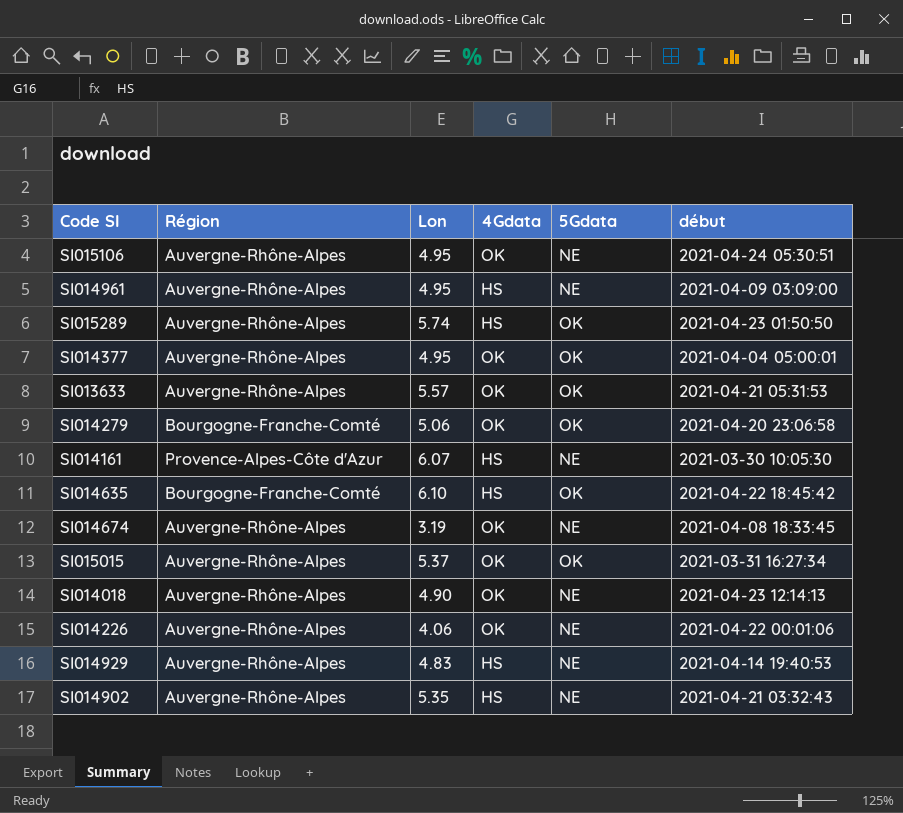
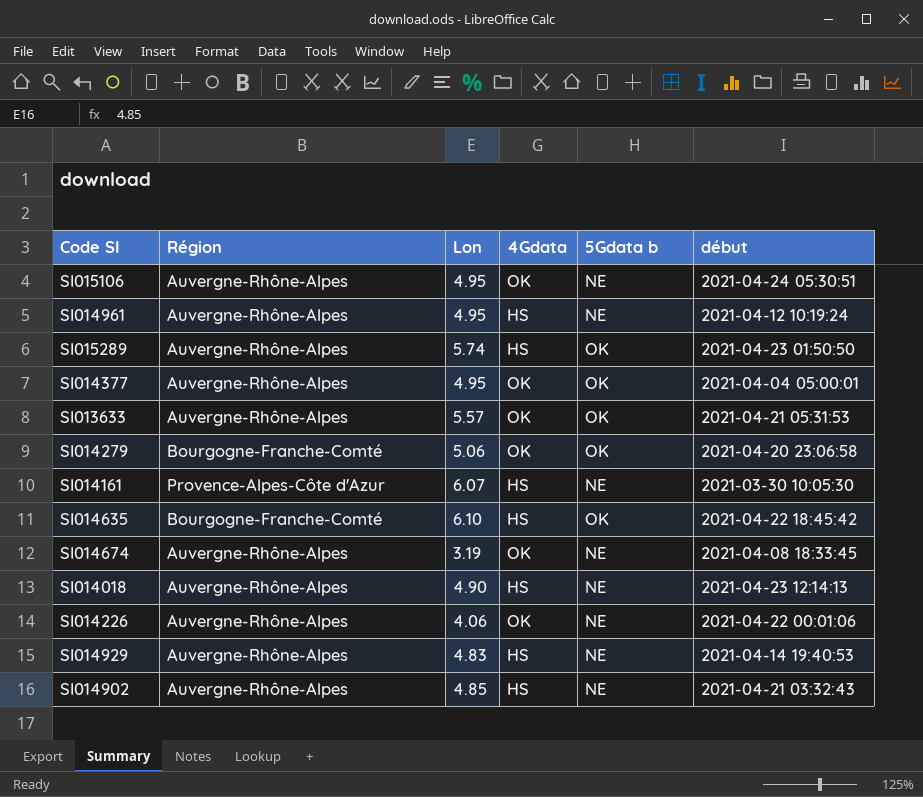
column name: 5Gdata -> 5Gdata b
row SI015015: Auvergne-Rhône-Alpes | 5.37 | OK | OK | 2021-03-31 16:27:34 -> none
SI014961 | début: 2021-04-09 03:09:00 -> 2021-04-12 10:19:24
SI014018 | 4Gdata: OK -> HS
SI014902 | Lon: 5.35 -> 4.85

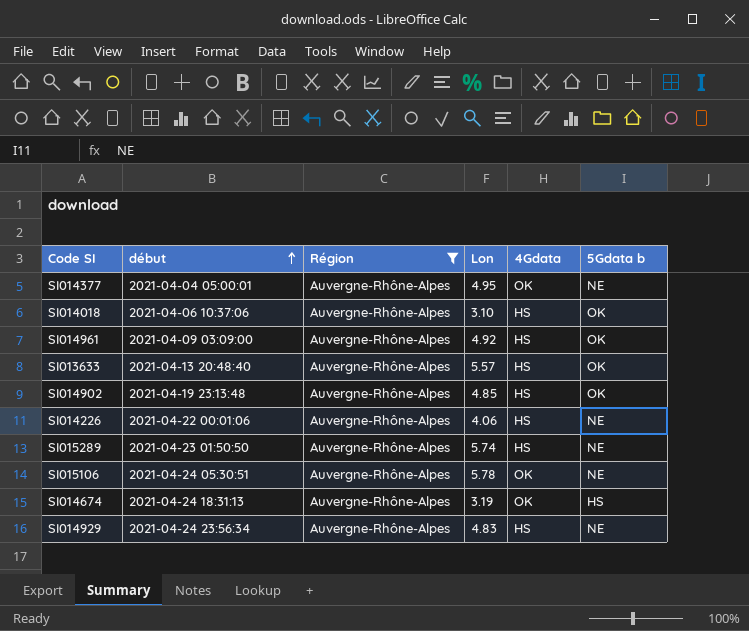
filter: none -> Région = Auvergne-Rhône-Alpes
row order: none -> début ascending
column début | position: 6 -> 2
SI014377 | 5Gdata b: OK -> NE
SI014018 | début: 2021-04-23 12:14:13 -> 2021-04-06 10:37:06
SI014018 | Lon: 4.90 -> 3.10
SI014018 | 5Gdata b: NE -> OK
SI014961 | début: 2021-04-12 10:19:24 -> 2021-04-09 03:09:00
SI014961 | Lon: 4.95 -> 4.92
SI014961 | 5Gdata b: NE -> OK
SI013633 | début: 2021-04-21 05:31:53 -> 2021-04-13 20:48:40
SI013633 | 4Gdata: OK -> HS
SI014902 | début: 2021-04-21 03:32:43 -> 2021-04-19 23:13:48
SI014902 | 5Gdata b: NE -> OK
SI014226 | 4Gdata: OK -> HS
SI015289 | 5Gdata b: OK -> NE
SI015106 | Lon: 4.95 -> 5.78
SI014674 | début: 2021-04-08 18:33:45 -> 2021-04-24 18:31:13
SI014674 | 5Gdata b: NE -> HS
SI014929 | début: 2021-04-14 19:40:53 -> 2021-04-24 23:56:34

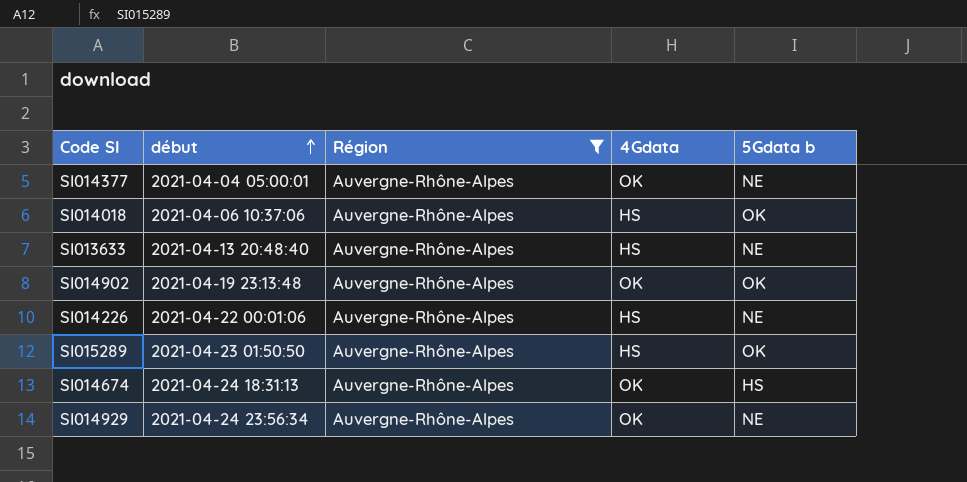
column Lon | position: 4 -> none
row SI014961: 2021-04-09 03:09:00 | Auvergne-Rhône-Alpes | 4.92 | HS | OK -> none
row SI015106: 2021-04-24 05:30:51 | Auvergne-Rhône-Alpes | 5.78 | OK | NE -> none
SI013633 | 5Gdata b: OK -> NE
SI014902 | 4Gdata: HS -> OK
SI015289 | 5Gdata b: NE -> OK
SI014929 | 4Gdata: HS -> OK

